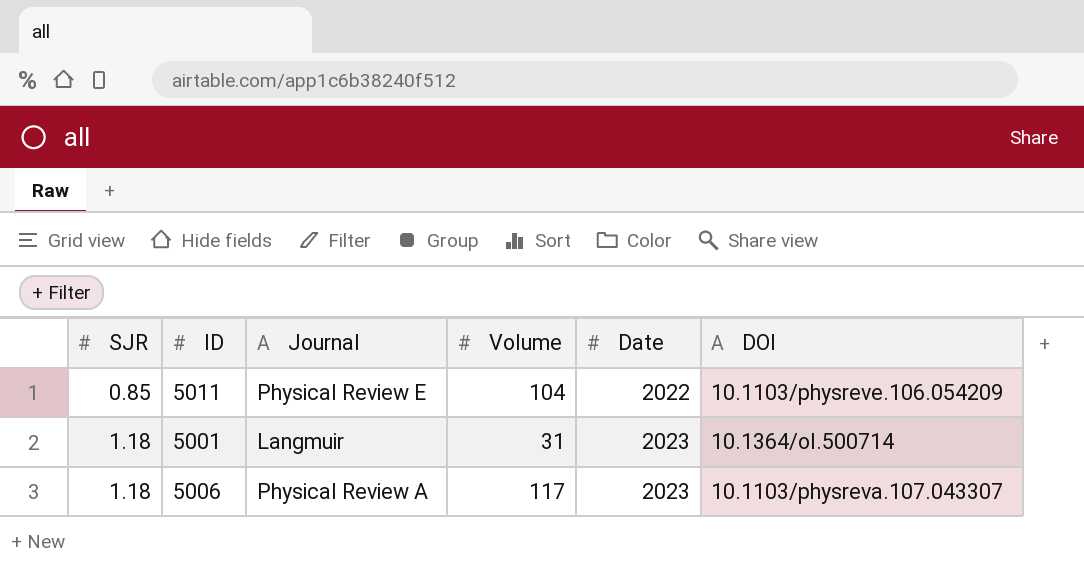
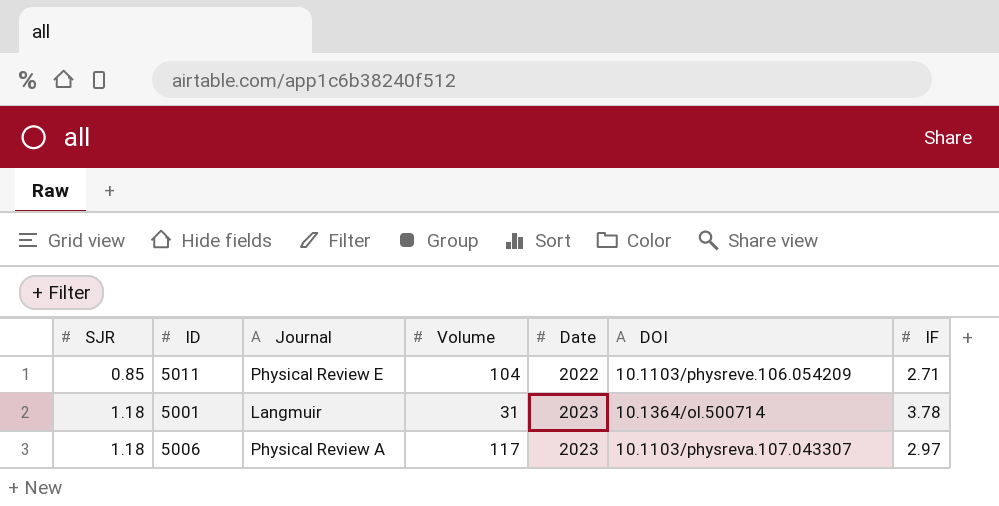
column IF | position: none -> 7

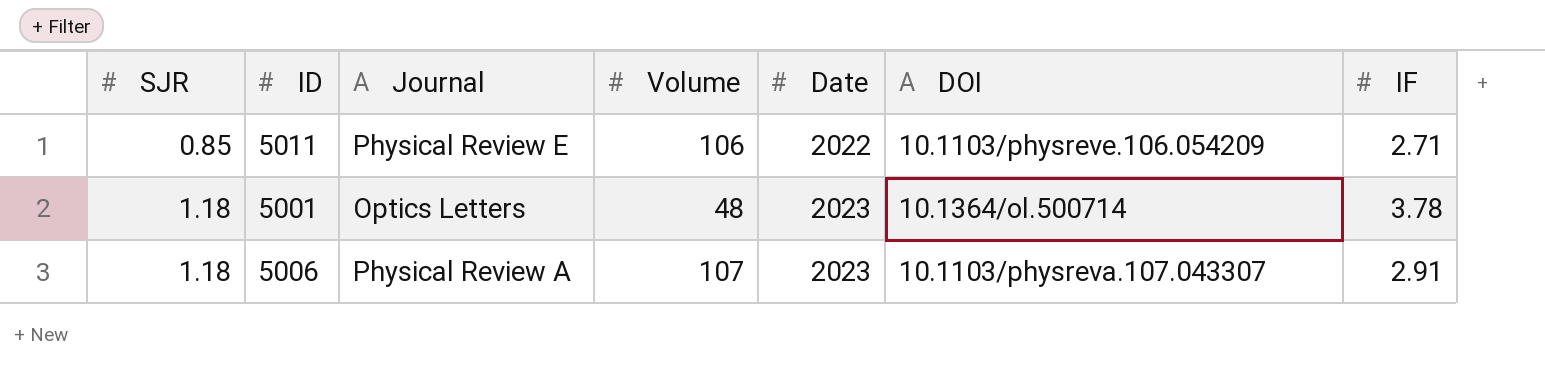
5011 | Volume: 104 -> 106
5001 | Journal: Langmuir -> Optics Letters
5001 | Volume: 31 -> 48
5006 | Volume: 117 -> 107
5006 | IF: 2.97 -> 2.91

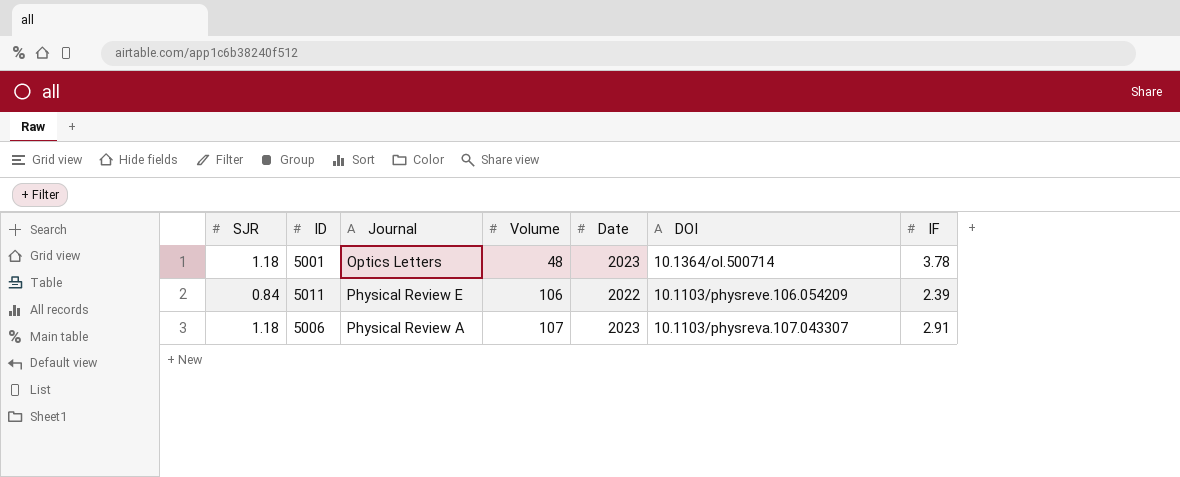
row order: SJR ascending -> Volume ascending
5011 | SJR: 0.85 -> 0.84
5011 | IF: 2.71 -> 2.39

